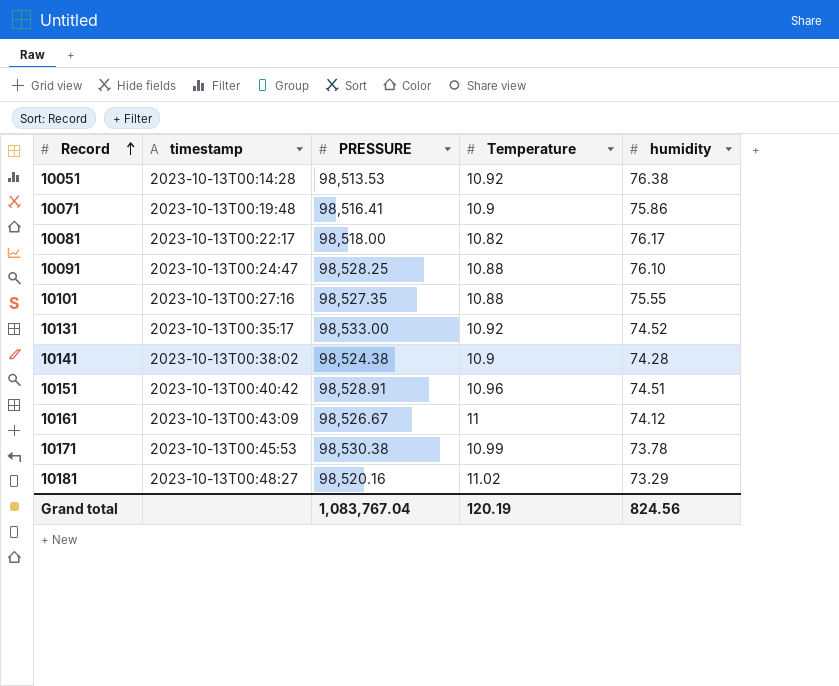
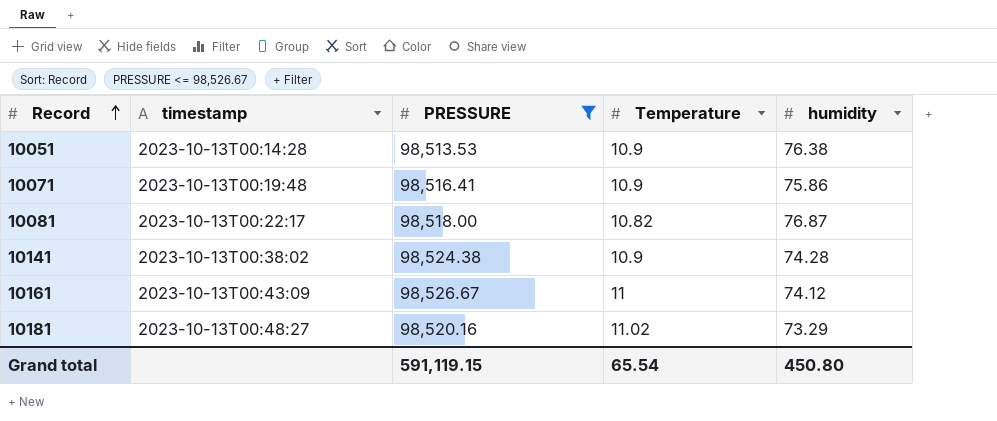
filter: none -> PRESSURE <= 98,526.67
10051 | Temperature: 10.92 -> 10.9
10081 | humidity: 76.17 -> 76.87
Grand total | PRESSURE: 1,083,767.04 -> 591,119.15
Grand total | Temperature: 120.19 -> 65.54
Grand total | humidity: 824.56 -> 450.80

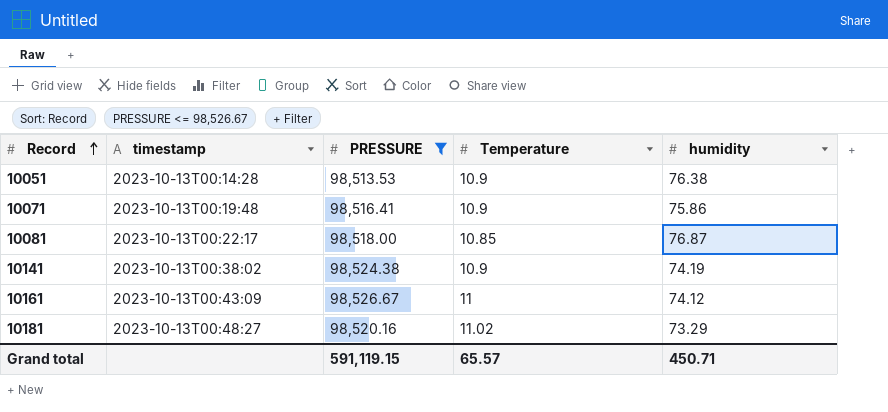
10081 | Temperature: 10.82 -> 10.85
10141 | humidity: 74.28 -> 74.19
Grand total | Temperature: 65.54 -> 65.57
Grand total | humidity: 450.80 -> 450.71

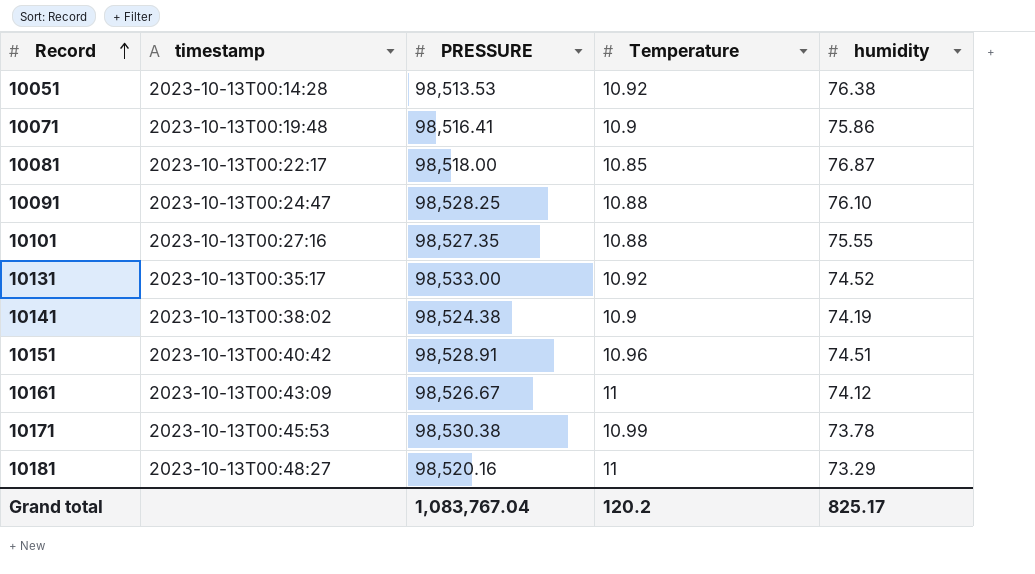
filter: PRESSURE <= 98,526.67 -> none
10051 | Temperature: 10.9 -> 10.92
10181 | Temperature: 11.02 -> 11
Grand total | PRESSURE: 591,119.15 -> 1,083,767.04
Grand total | Temperature: 65.57 -> 120.2
Grand total | humidity: 450.71 -> 825.17

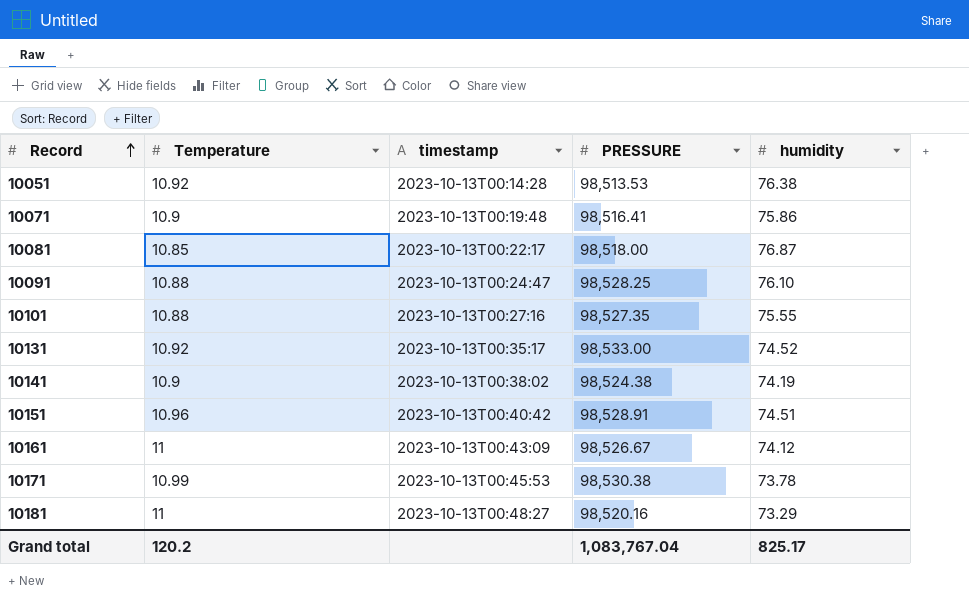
column Temperature | position: 4 -> 2

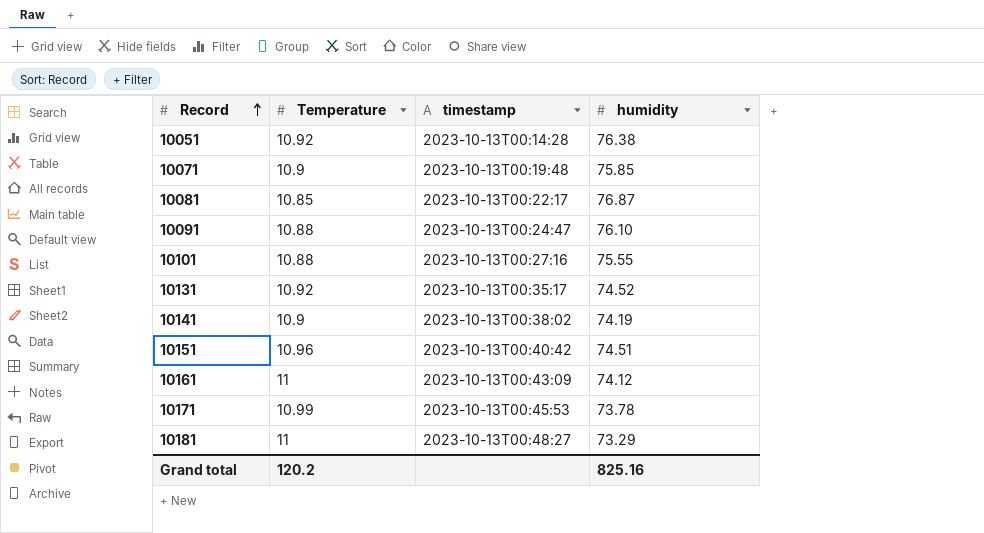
column PRESSURE | position: 4 -> none
10071 | humidity: 75.86 -> 75.85
Grand total | humidity: 825.17 -> 825.16

